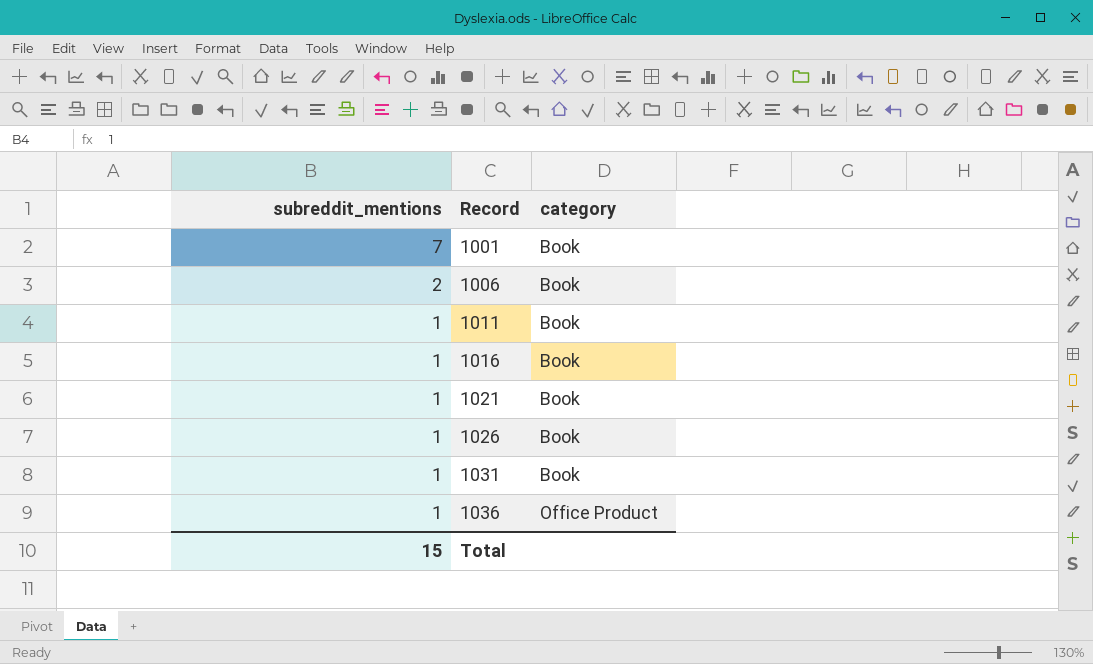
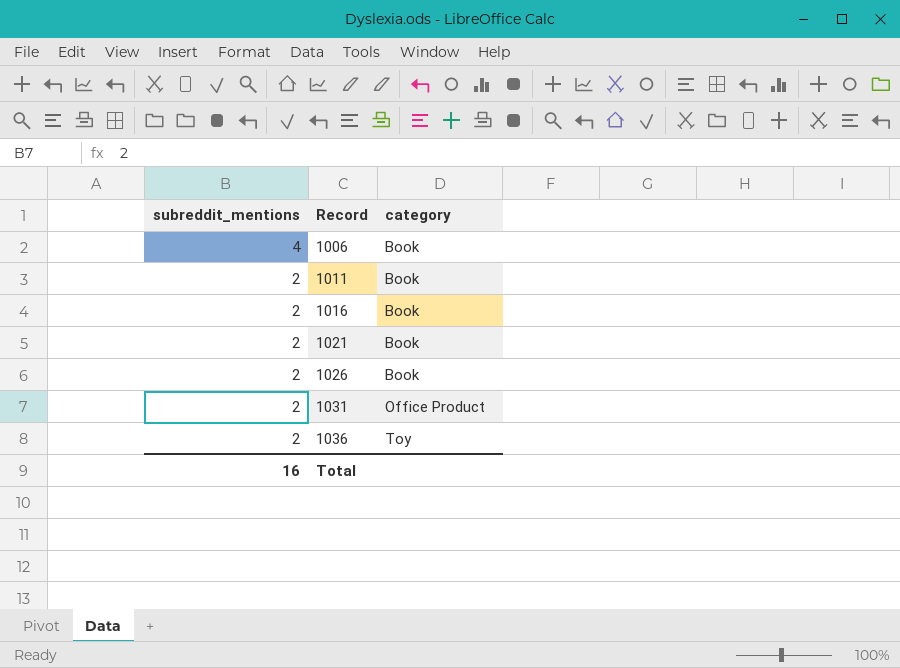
row 1001: 7 | Book -> none
1006 | subreddit_mentions: 2 -> 4
1011 | subreddit_mentions: 1 -> 2
1016 | subreddit_mentions: 1 -> 2
1021 | subreddit_mentions: 1 -> 2
1026 | subreddit_mentions: 1 -> 2
1031 | subreddit_mentions: 1 -> 2
1031 | category: Book -> Office Product
1036 | subreddit_mentions: 1 -> 2
1036 | category: Office Product -> Toy
Total | subreddit_mentions: 15 -> 16

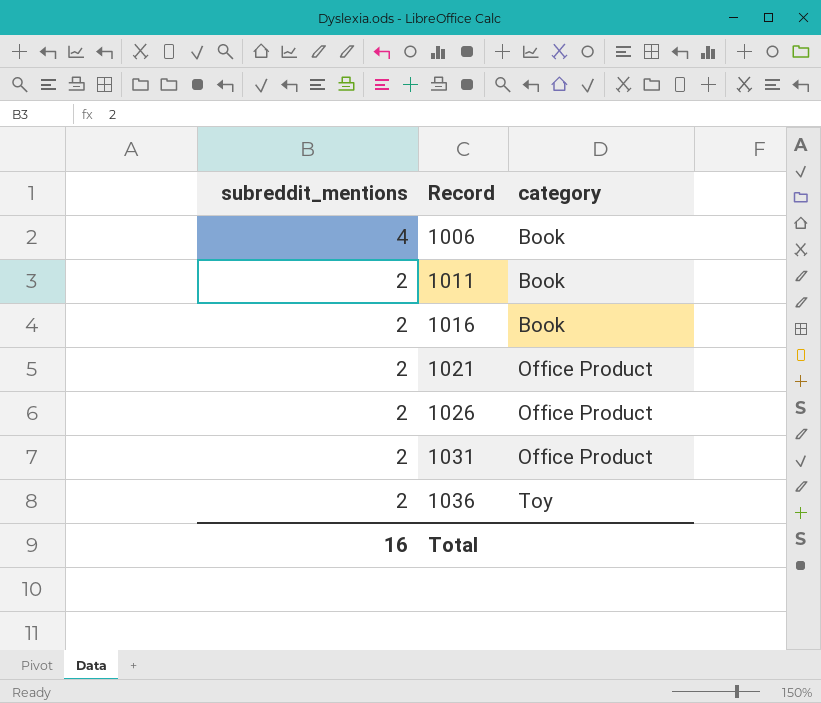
1021 | category: Book -> Office Product
1026 | category: Book -> Office Product

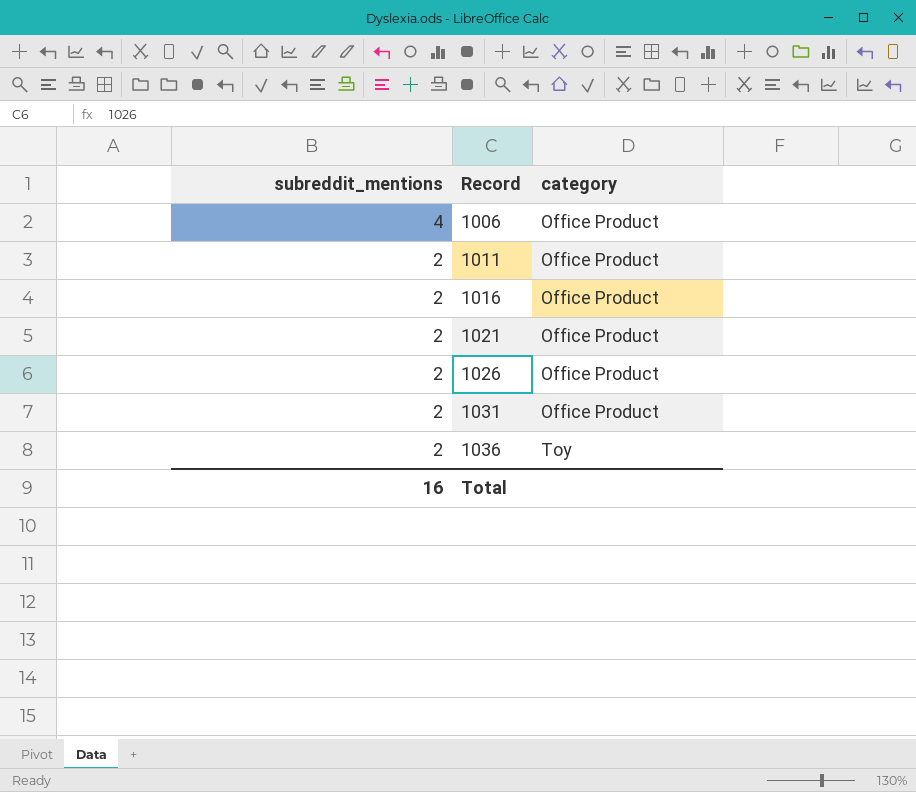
1006 | category: Book -> Office Product
1011 | category: Book -> Office Product
1016 | category: Book -> Office Product

